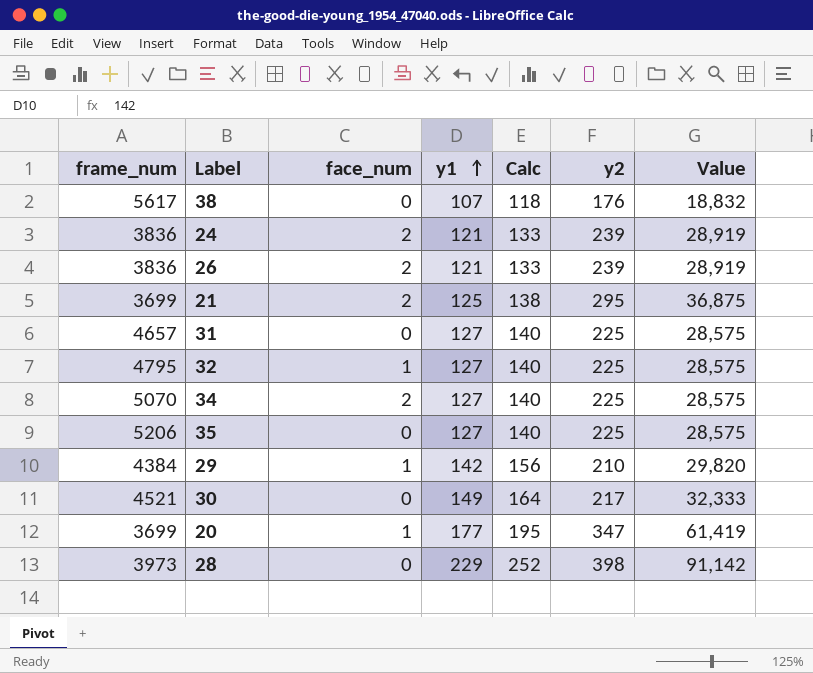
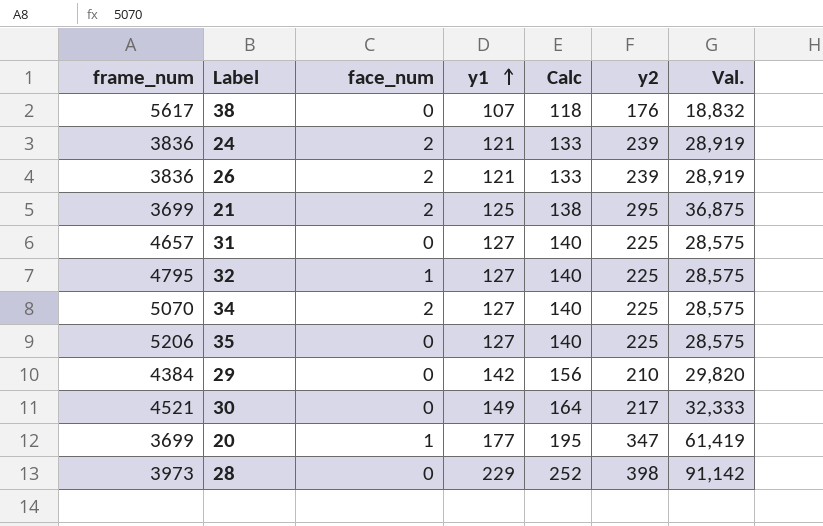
column name: Value -> Val.
29 | face_num: 1 -> 0

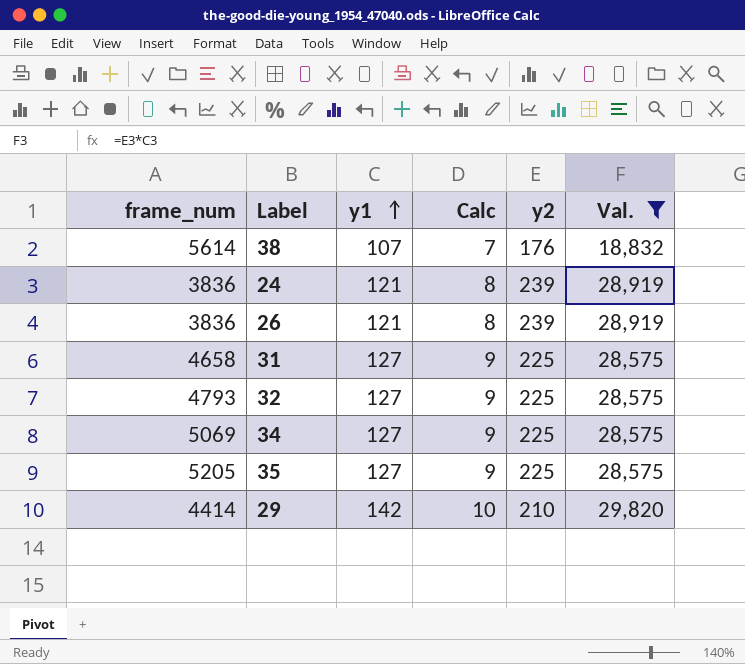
filter: none -> Val. <= 29,820
column face_num | position: 3 -> none
column Calc | formula: [y1] * 1.1 -> [y1] * 0.07
38 | frame_num: 5617 -> 5614
31 | frame_num: 4657 -> 4658
32 | frame_num: 4795 -> 4793
34 | frame_num: 5070 -> 5069
35 | frame_num: 5206 -> 5205
29 | frame_num: 4384 -> 4414

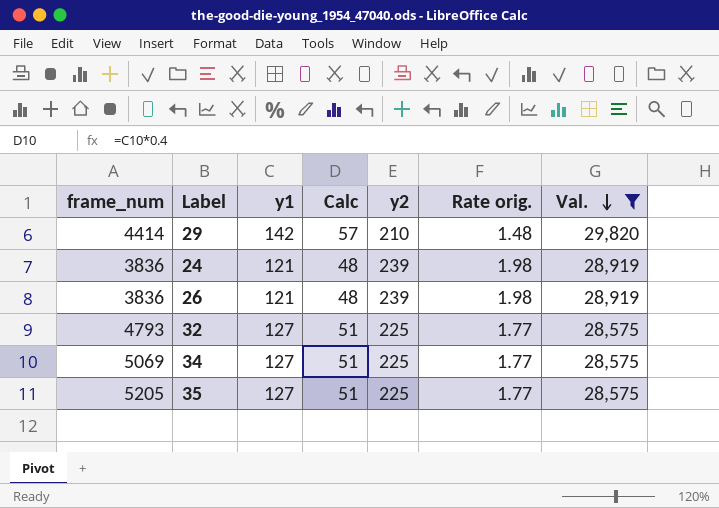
row order: y1 ascending -> Val. descending
column Calc | formula: [y1] * 0.07 -> [y1] * 0.4
column Rate orig. | formula: none -> [y2] / [y1]
row 38: 5614 | 107 | 7 | 176 | 18,832 -> none
row 31: 4658 | 127 | 9 | 225 | 28,575 -> none

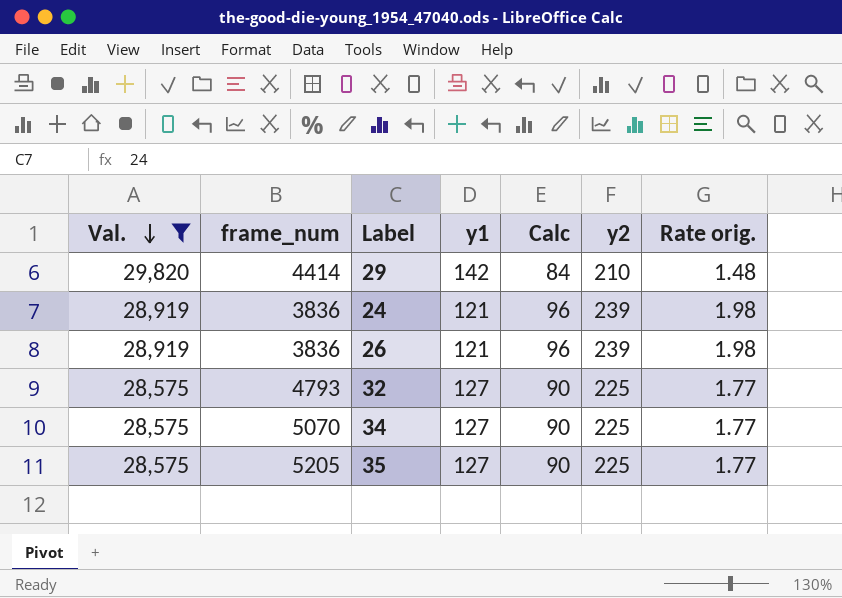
column Val. | position: 7 -> 1
column Calc | formula: [y1] * 0.4 -> [y2] * 0.4
34 | frame_num: 5069 -> 5070

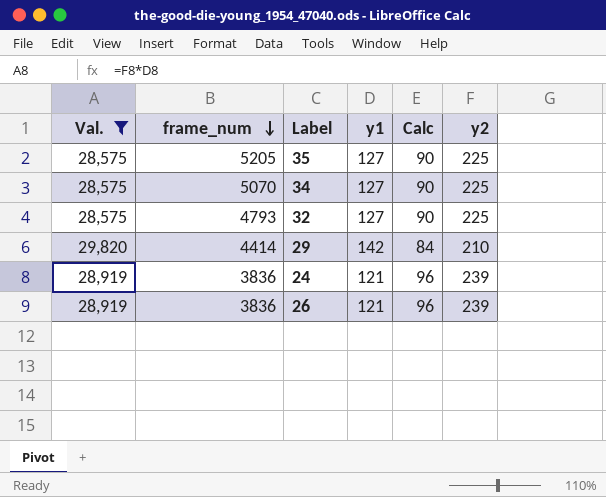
row order: Val. descending -> frame_num descending
column Rate orig. | formula: [y2] / [y1] -> none

